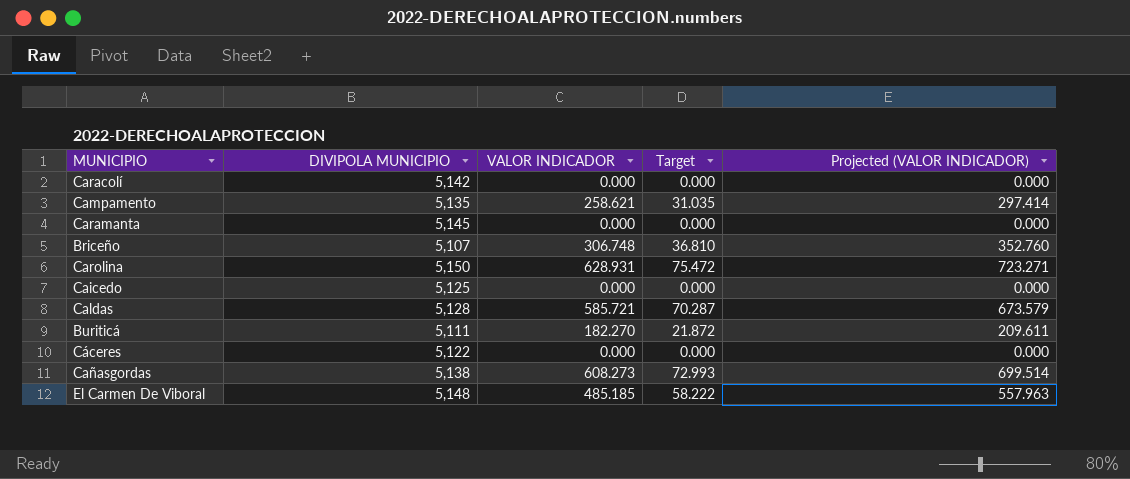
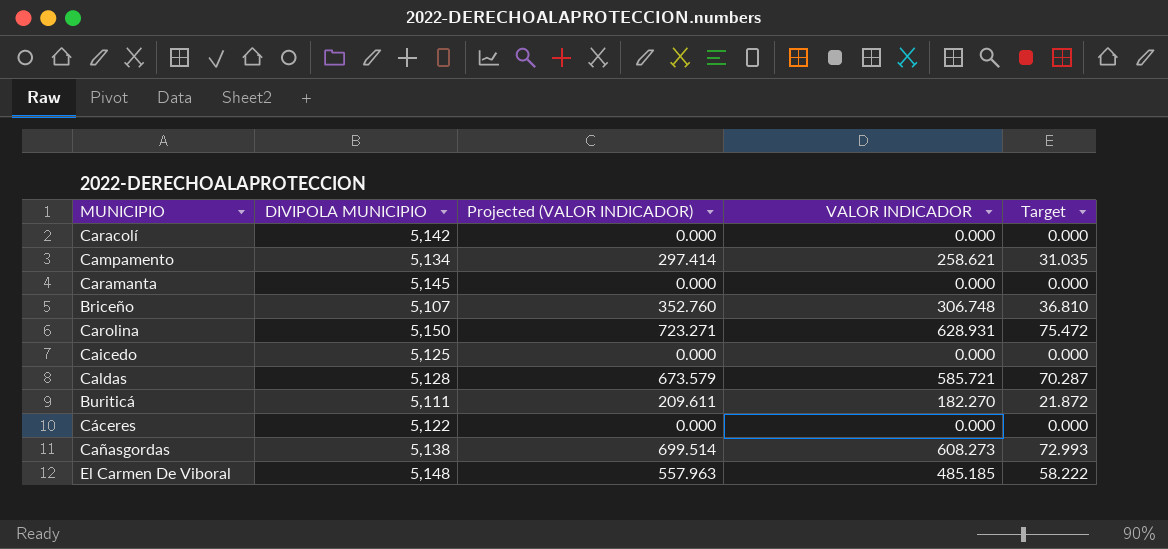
column Projected (VALOR INDICADOR) | position: 5 -> 3
Campamento | DIVIPOLA MUNICIPIO: 5,135 -> 5,134

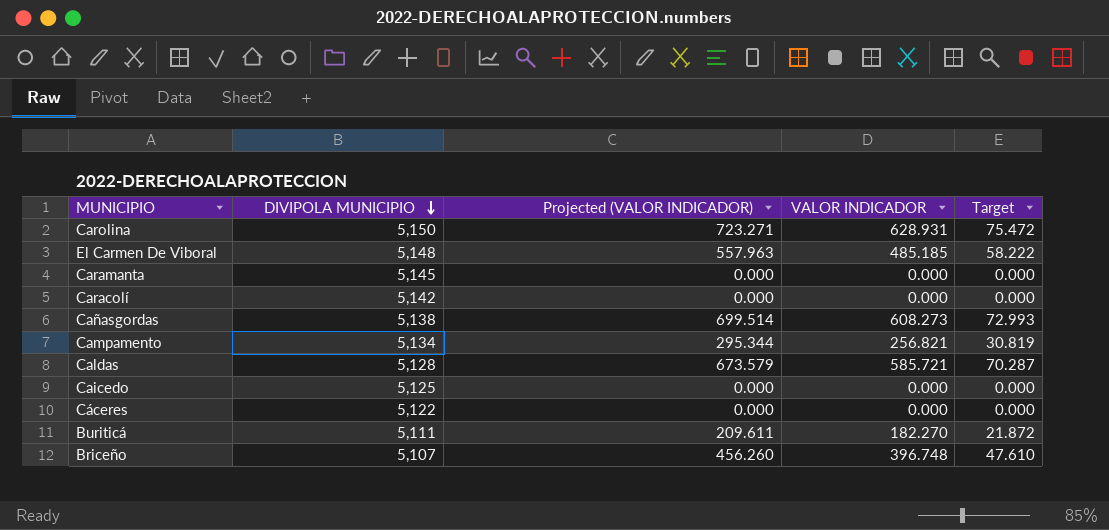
row order: none -> DIVIPOLA MUNICIPIO descending
Campamento | Projected (VALOR INDICADOR): 297.414 -> 295.344
Campamento | VALOR INDICADOR: 258.621 -> 256.821
Campamento | Target: 31.035 -> 30.819
Briceño | Projected (VALOR INDICADOR): 352.760 -> 456.260
Briceño | VALOR INDICADOR: 306.748 -> 396.748
Briceño | Target: 36.810 -> 47.610

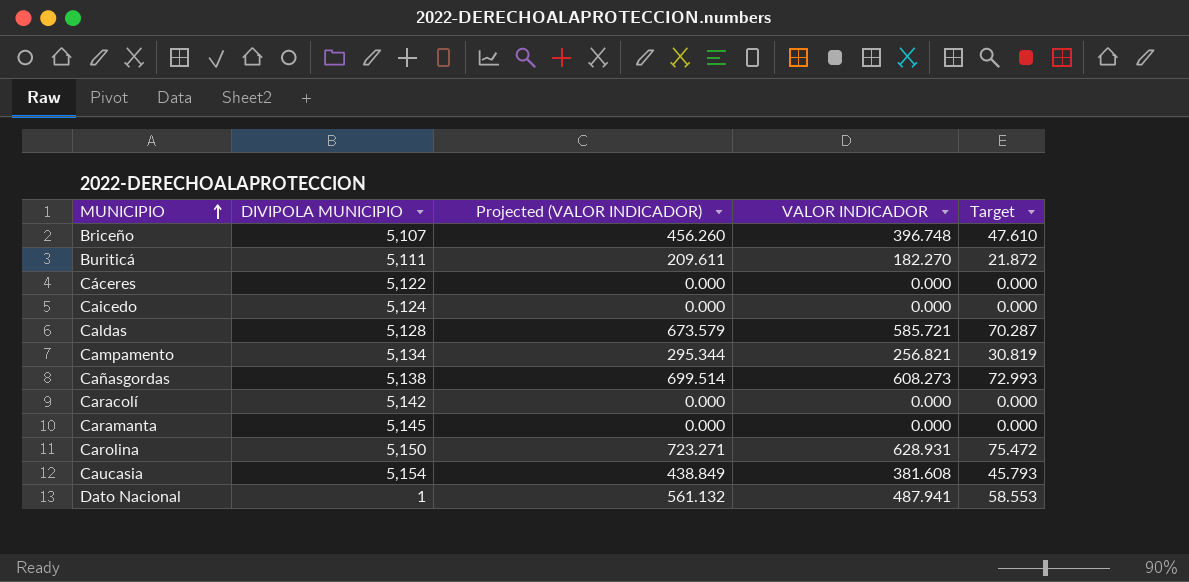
row order: DIVIPOLA MUNICIPIO descending -> MUNICIPIO ascending
row El Carmen De Viboral: 5,148 | 557.963 | 485.185 | 58.222 -> none
Caicedo | DIVIPOLA MUNICIPIO: 5,125 -> 5,124
row Caucasia: none -> 5,154 | 438.849 | 381.608 | 45.793
row Dato Nacional: none -> 1 | 561.132 | 487.941 | 58.553

